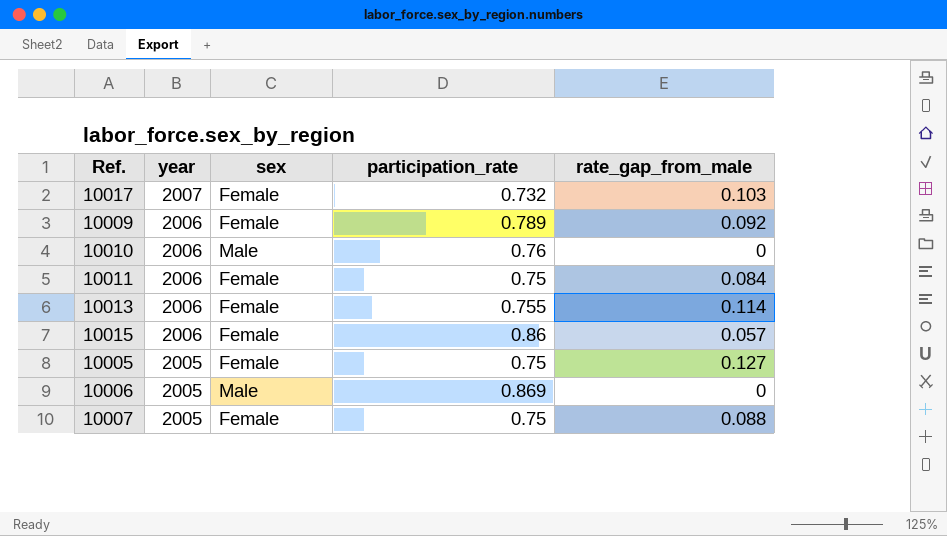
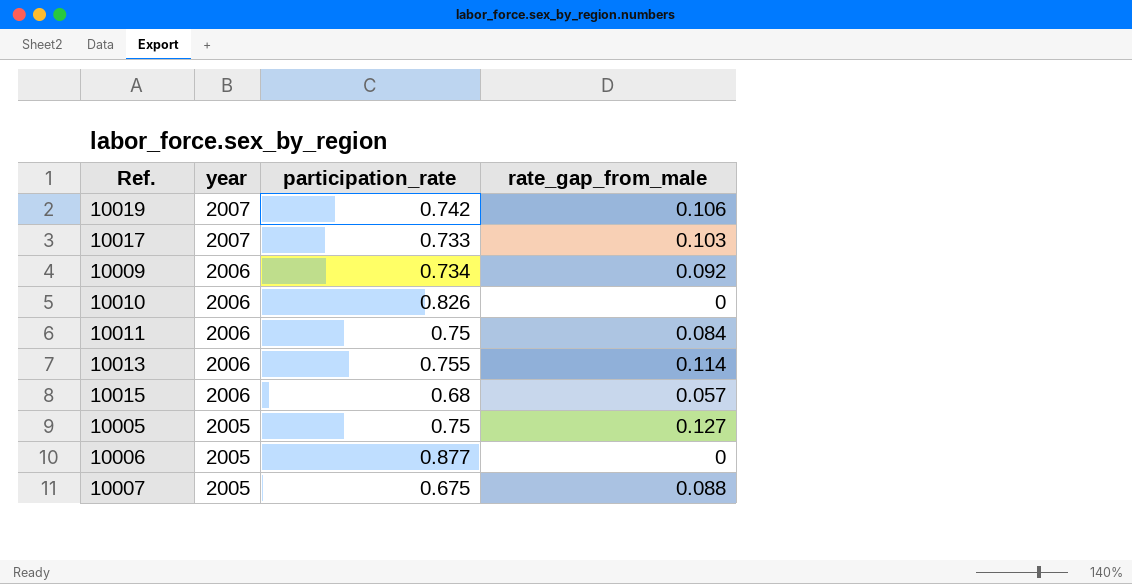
column sex | position: 3 -> none
row 10019: none -> 2007 | 0.742 | 0.106
10017 | participation_rate: 0.732 -> 0.733
10009 | participation_rate: 0.789 -> 0.734
10010 | participation_rate: 0.76 -> 0.826
10015 | participation_rate: 0.86 -> 0.68
10006 | participation_rate: 0.869 -> 0.877
10007 | participation_rate: 0.75 -> 0.675

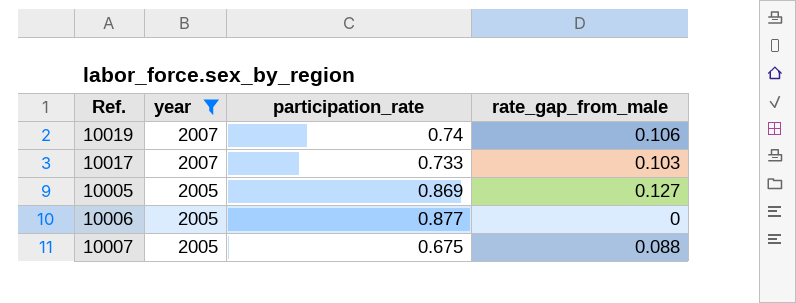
filter: none -> year != 2006
10019 | participation_rate: 0.742 -> 0.74
10005 | participation_rate: 0.75 -> 0.869

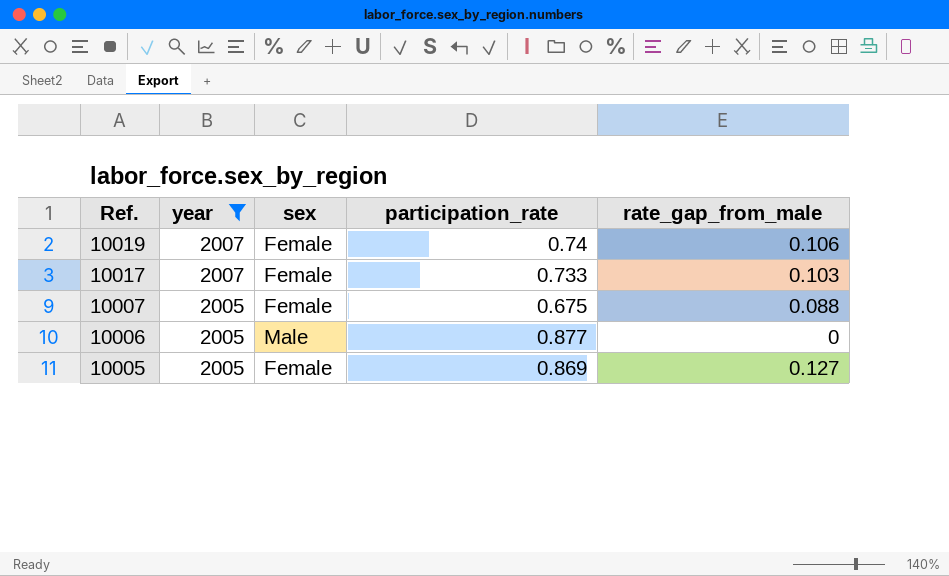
row order: year descending -> Ref. descending
column sex | position: none -> 3

